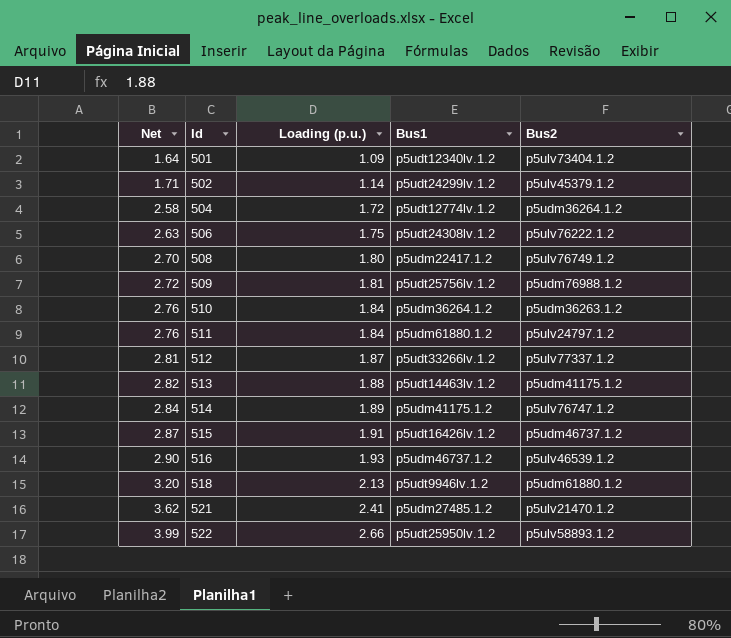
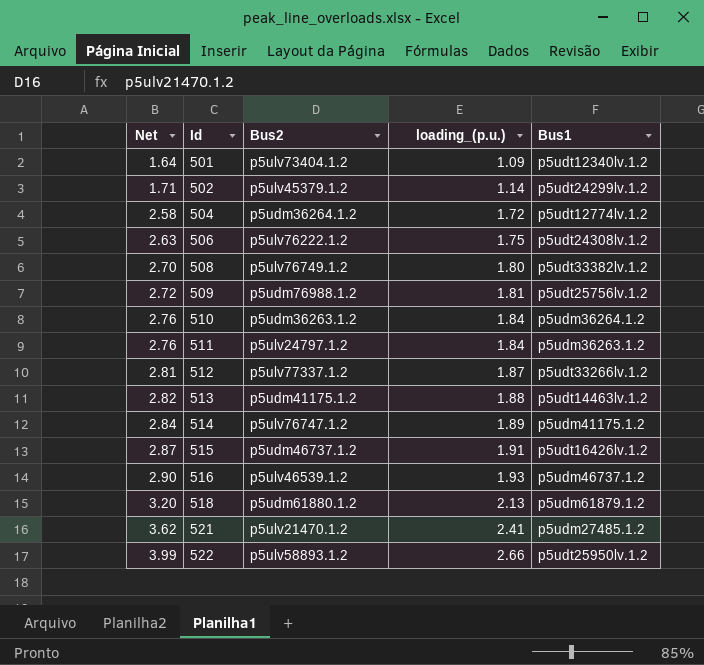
column Bus2 | position: 5 -> 3
column name: Loading (p.u.) -> loading_(p.u.)
508 | Bus1: p5udm22417.1.2 -> p5udt33382lv.1.2
511 | Bus1: p5udm61880.1.2 -> p5udm36263.1.2
518 | Bus1: p5udt9946lv.1.2 -> p5udm61879.1.2

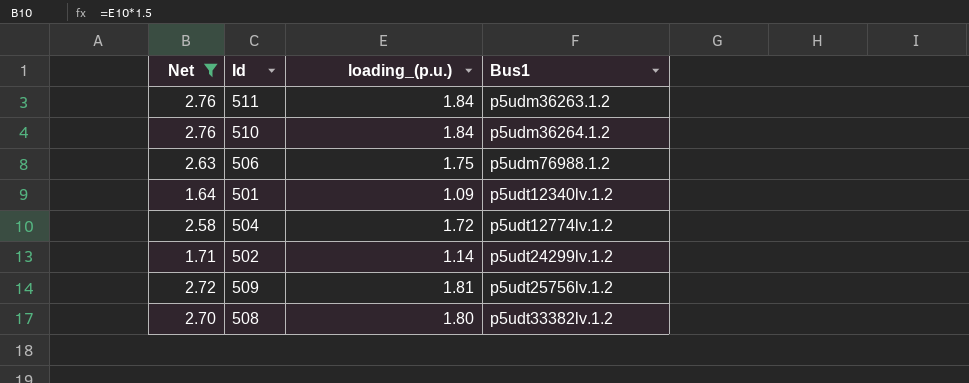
filter: none -> Net <= 2.76
row order: Net ascending -> Bus1 ascending
column Bus2 | position: 3 -> none
506 | Bus1: p5udt24308lv.1.2 -> p5udm76988.1.2

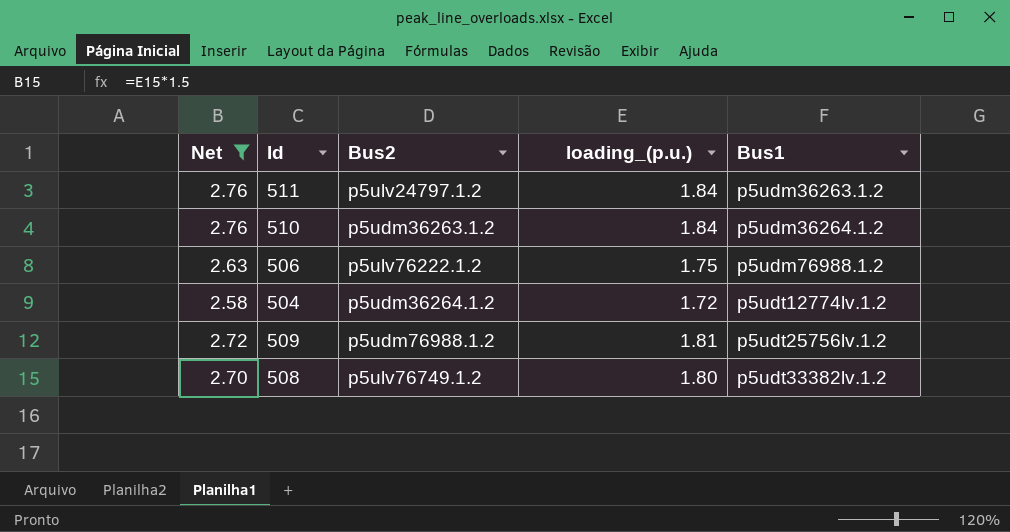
column Bus2 | position: none -> 3
row 501: 1.64 | 1.09 | p5udt12340lv.1.2 -> none
row 502: 1.71 | 1.14 | p5udt24299lv.1.2 -> none

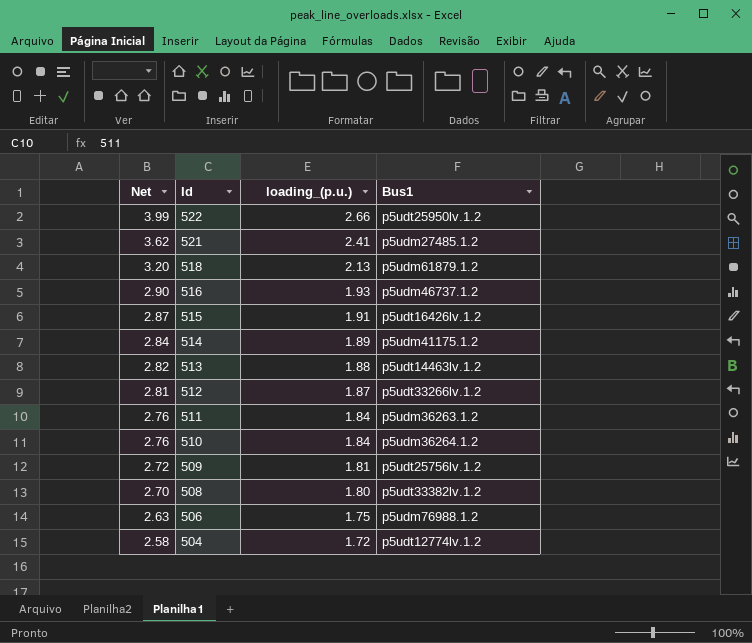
filter: Net <= 2.76 -> none
row order: Bus1 ascending -> Net descending
column Bus2 | position: 3 -> none

